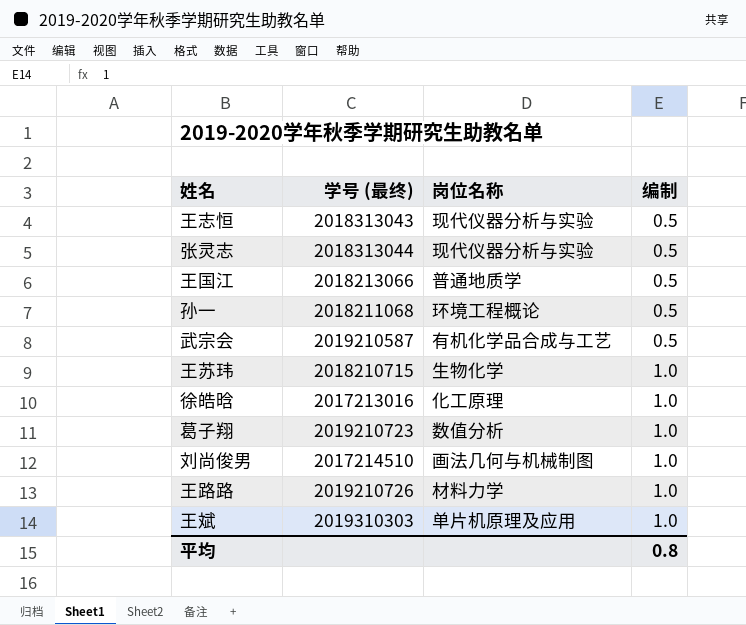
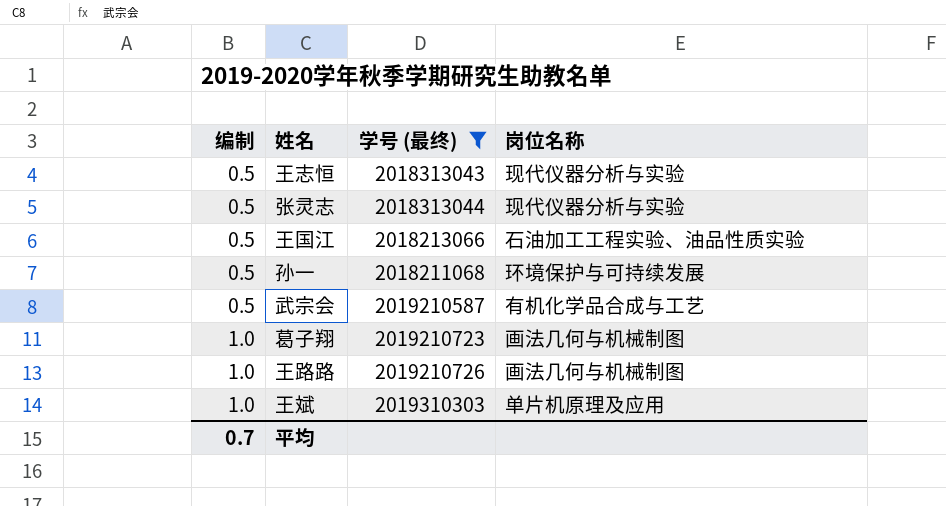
filter: none -> 学号 (最终) >= 2018211068
column 编制 | position: 4 -> 1
王国江 | 岗位名称: 普通地质学 -> 石油加工工程实验、油品性质实验
孙一 | 岗位名称: 环境工程概论 -> 环境保护与可持续发展
葛子翔 | 岗位名称: 数值分析 -> 画法几何与机械制图
王路路 | 岗位名称: 材料力学 -> 画法几何与机械制图
平均 | 编制: 0.8 -> 0.7

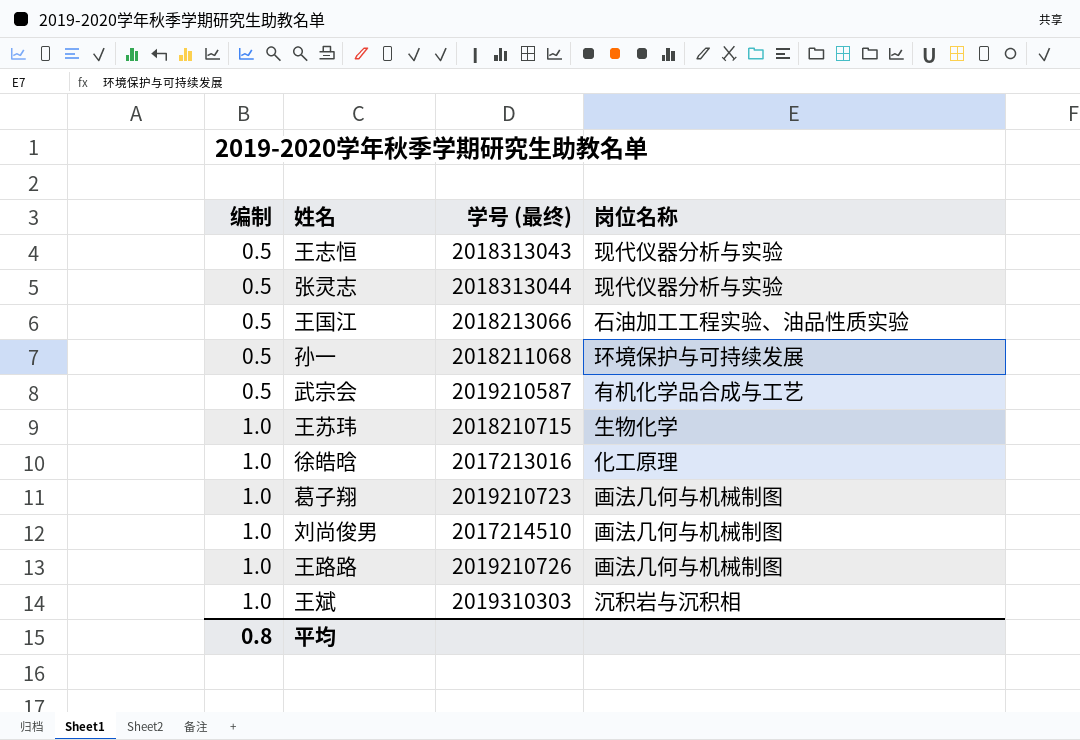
filter: 学号 (最终) >= 2018211068 -> none
王斌 | 岗位名称: 单片机原理及应用 -> 沉积岩与沉积相
平均 | 编制: 0.7 -> 0.8

